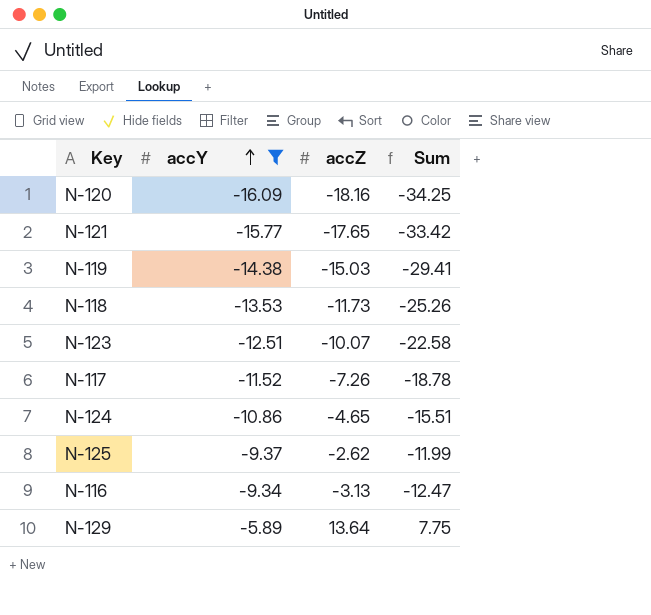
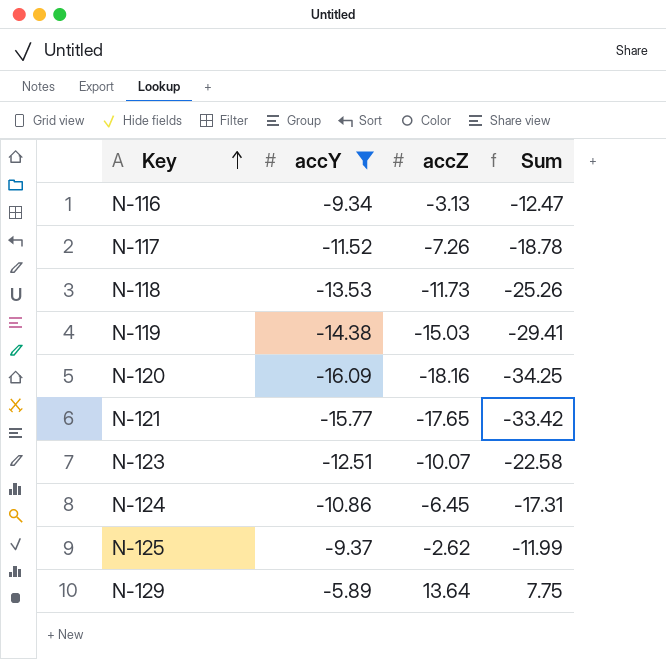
row order: accY ascending -> Key ascending
N-124 | accZ: -4.65 -> -6.45
N-124 | Sum: -15.51 -> -17.31

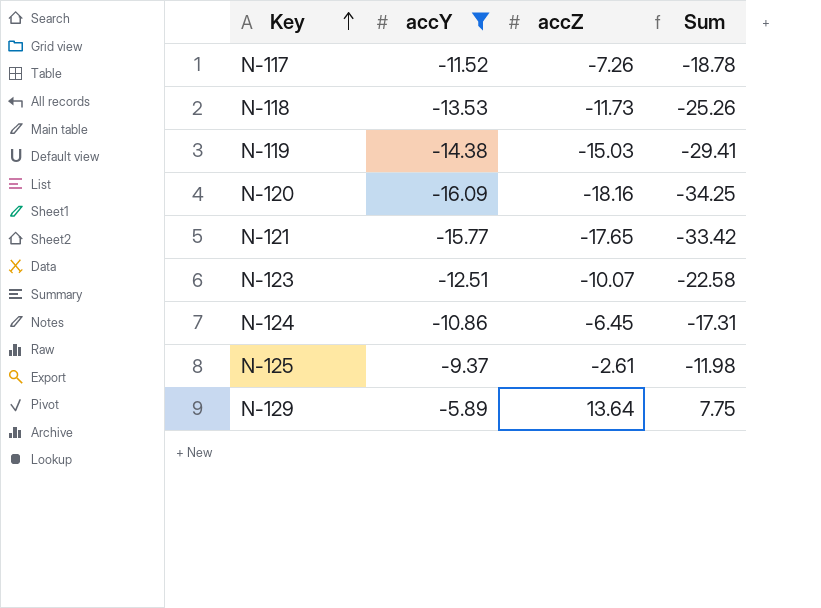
row N-116: -9.34 | -3.13 | -12.47 -> none
N-125 | accZ: -2.62 -> -2.61
N-125 | Sum: -11.99 -> -11.98

